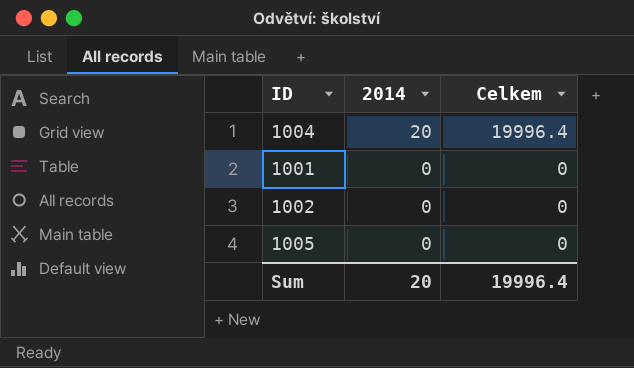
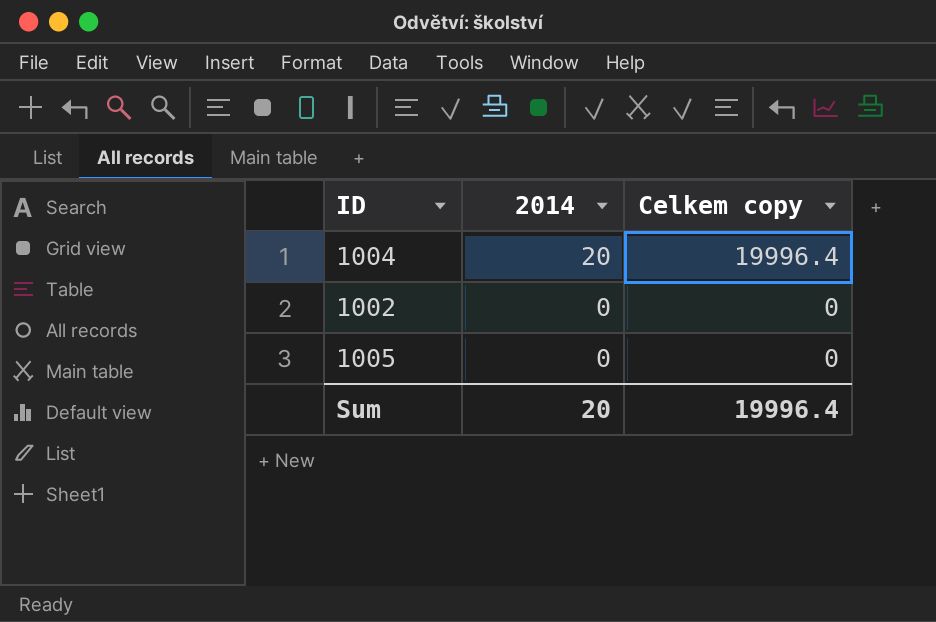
column name: Celkem -> Celkem copy
row 1001: 0 | 0 -> none

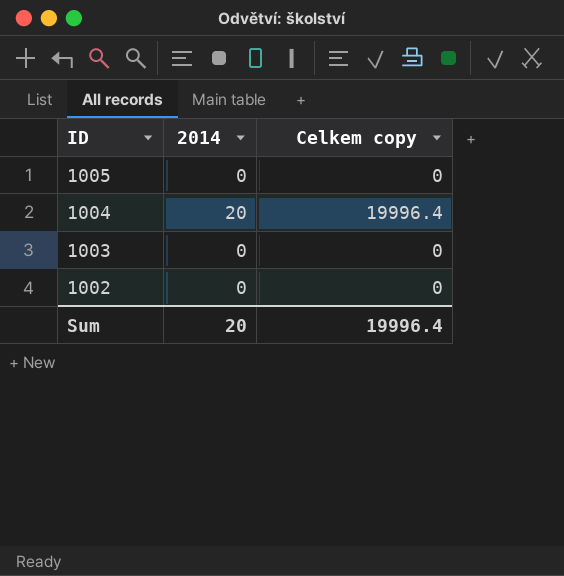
row order: 2014 descending -> ID descending
row 1003: none -> 0 | 0

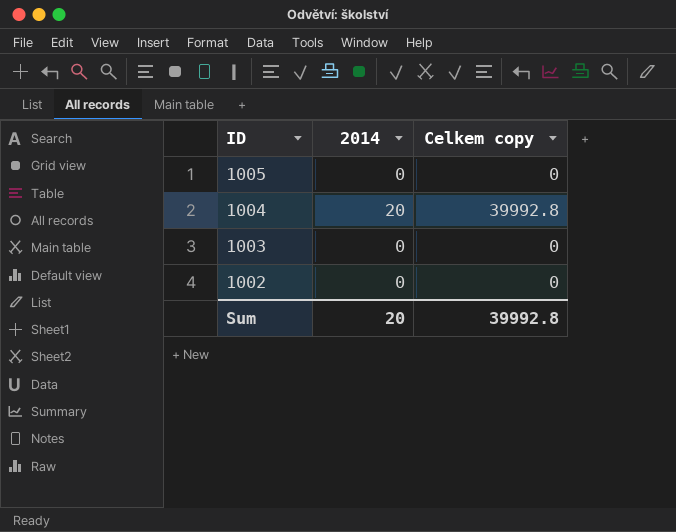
1004 | Celkem copy: 19996.4 -> 39992.8
Sum | Celkem copy: 19996.4 -> 39992.8

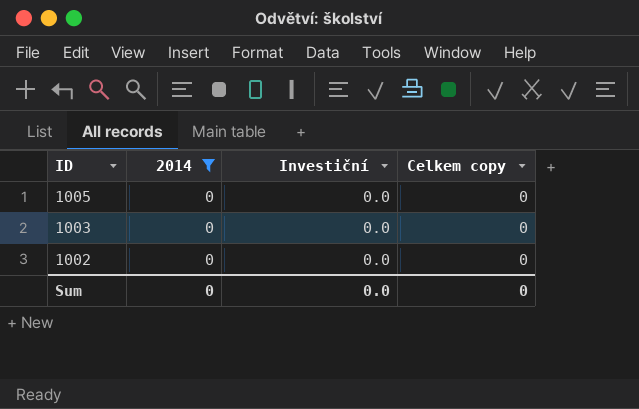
filter: none -> 2014 = 0
column Investiční | position: none -> 3
Sum | 2014: 20 -> 0
Sum | Celkem copy: 39992.8 -> 0

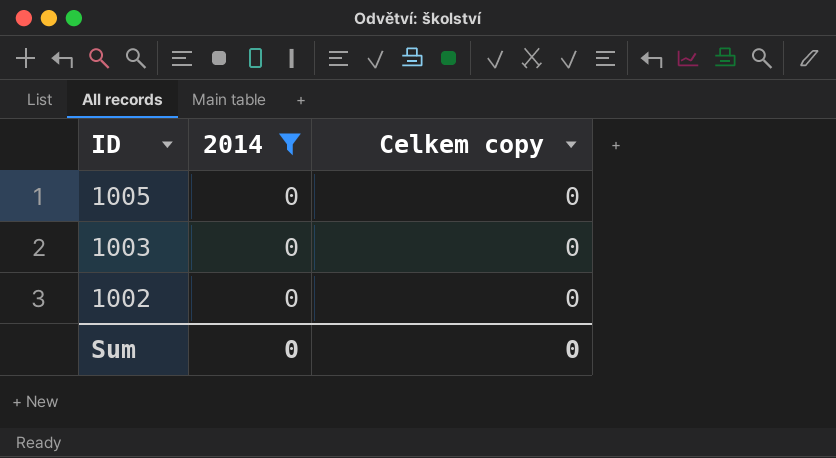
column Investiční | position: 3 -> none

